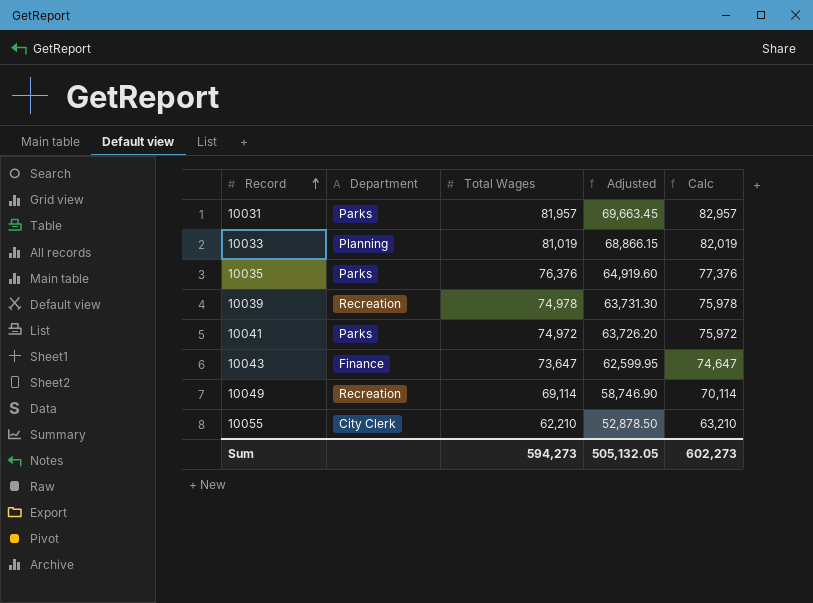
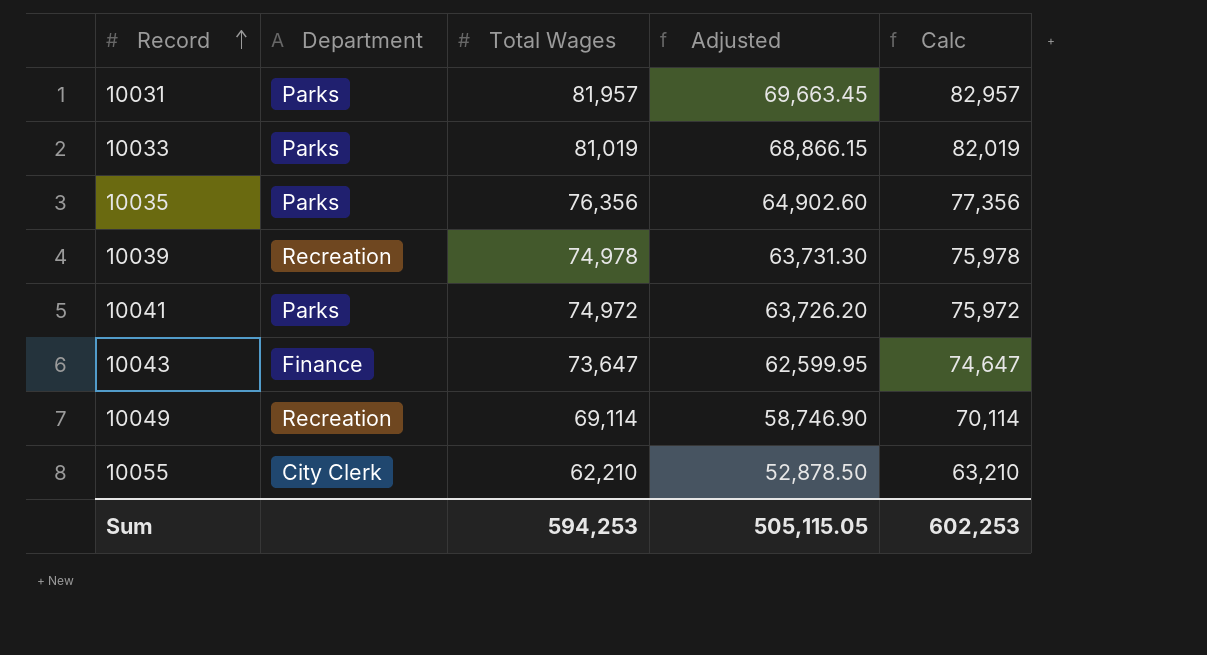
10033 | Department: Planning -> Parks
10035 | Total Wages: 76,376 -> 76,356
10035 | Adjusted: 64,919.60 -> 64,902.60
10035 | Calc: 77,376 -> 77,356
Sum | Total Wages: 594,273 -> 594,253
Sum | Adjusted: 505,132.05 -> 505,115.05
Sum | Calc: 602,273 -> 602,253

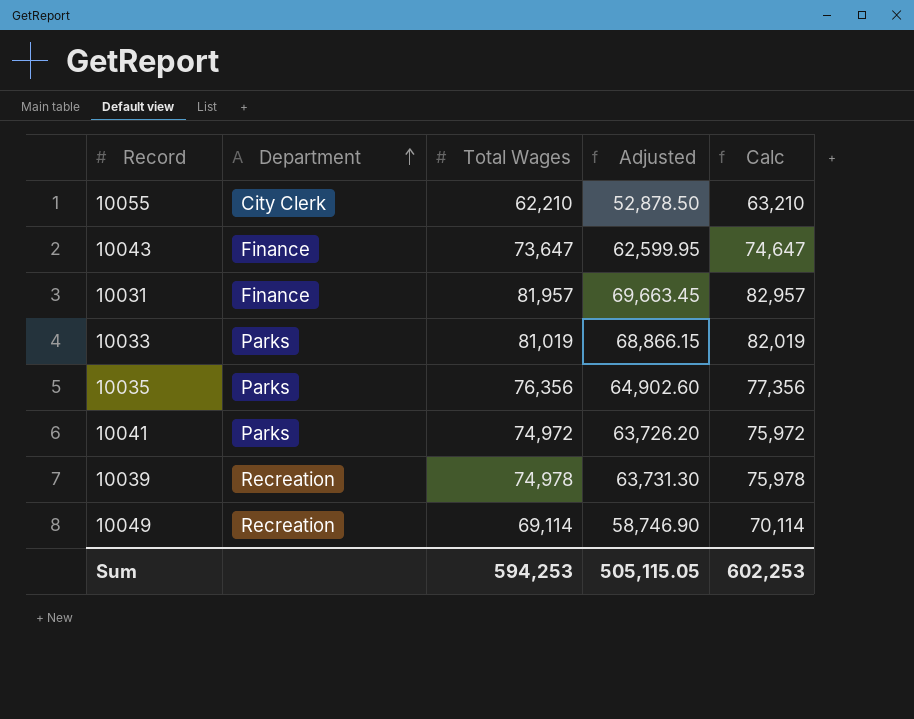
row order: Record ascending -> Department ascending
10031 | Department: Parks -> Finance

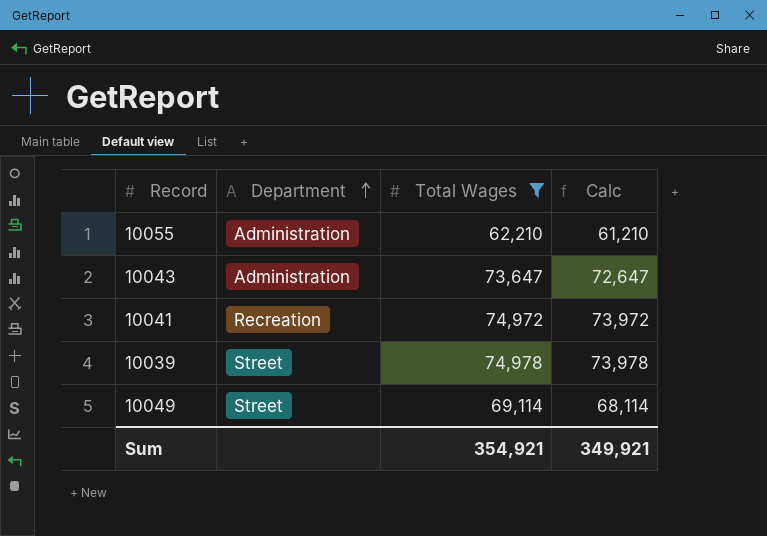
filter: none -> Total Wages <= 74,978
column Adjusted | formula: [Total Wages] * 0.85 -> none
column Calc | formula: [Total Wages] + 1000 -> [Total Wages] - 1000
10055 | Department: City Clerk -> Administration
10043 | Department: Finance -> Administration
10041 | Department: Parks -> Recreation
10039 | Department: Recreation -> Street
10049 | Department: Recreation -> Street
Sum | Total Wages: 594,253 -> 354,921
Sum | Calc: 602,253 -> 349,921

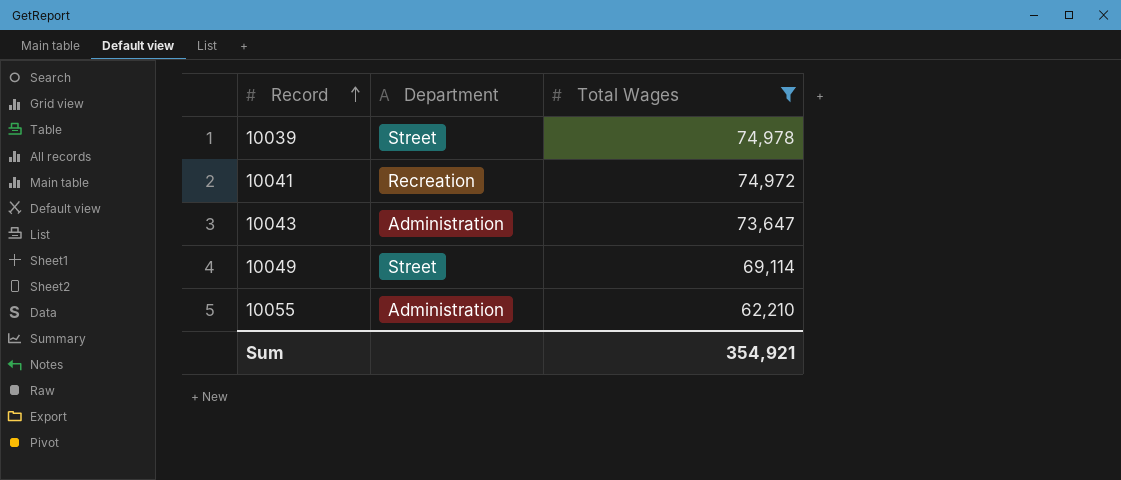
row order: Department ascending -> Record ascending
column Calc | formula: [Total Wages] - 1000 -> none

